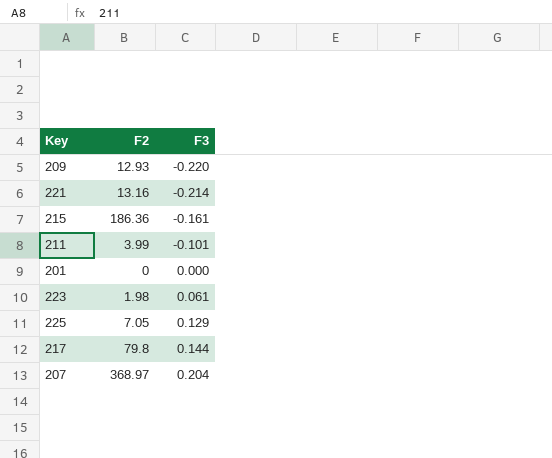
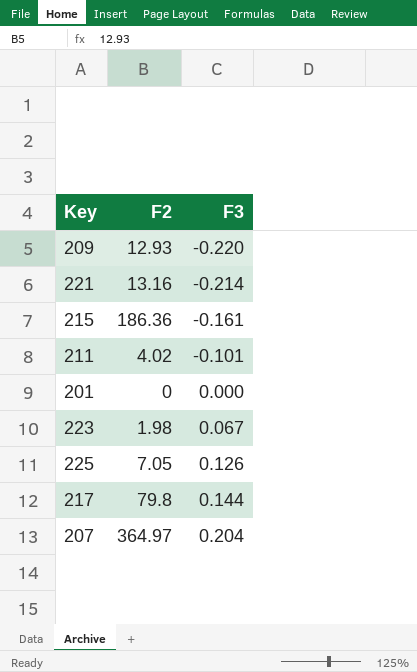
211 | F2: 3.99 -> 4.02
223 | F3: 0.061 -> 0.067
225 | F3: 0.129 -> 0.126
207 | F2: 368.97 -> 364.97

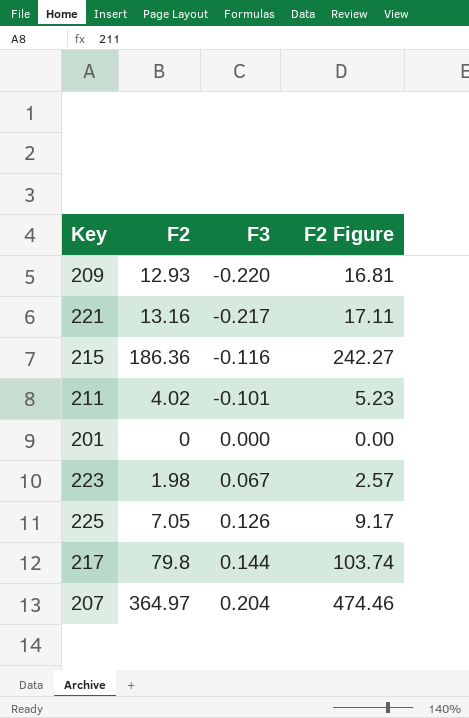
column F2 Figure | formula: none -> [F2] * 1.3
221 | F3: -0.214 -> -0.217
215 | F3: -0.161 -> -0.116

